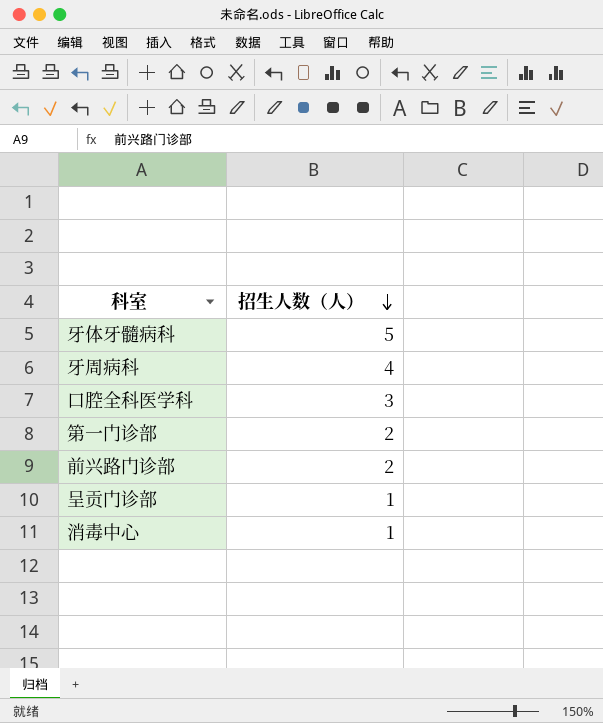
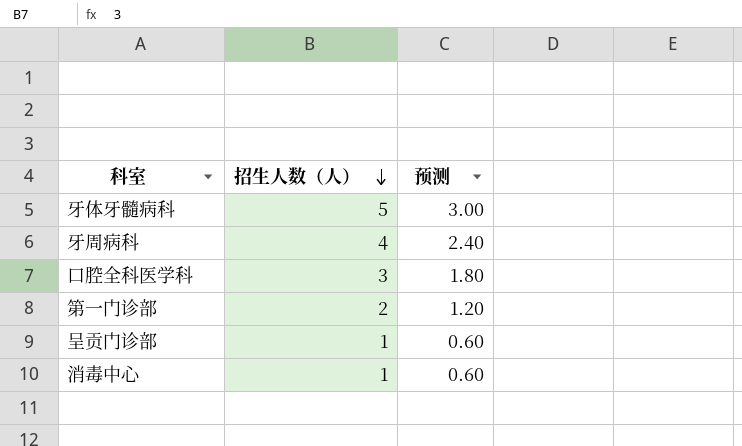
column 预测 | formula: none -> [招生人数（人）] * 0.6
row 前兴路门诊部: 2 -> none

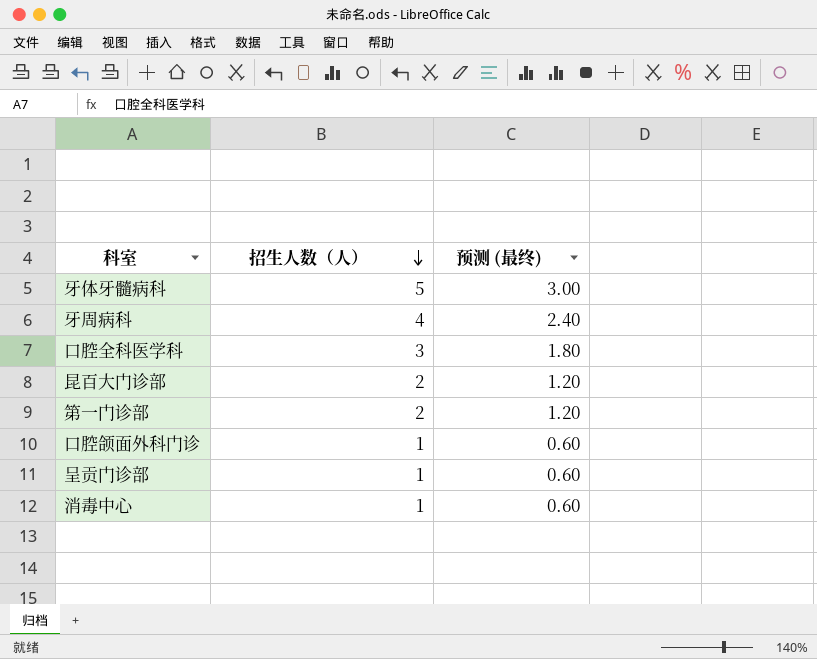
column name: 预测 -> 预测 (最终)
row 昆百大门诊部: none -> 2 | 1.20
row 口腔颌面外科门诊: none -> 1 | 0.60

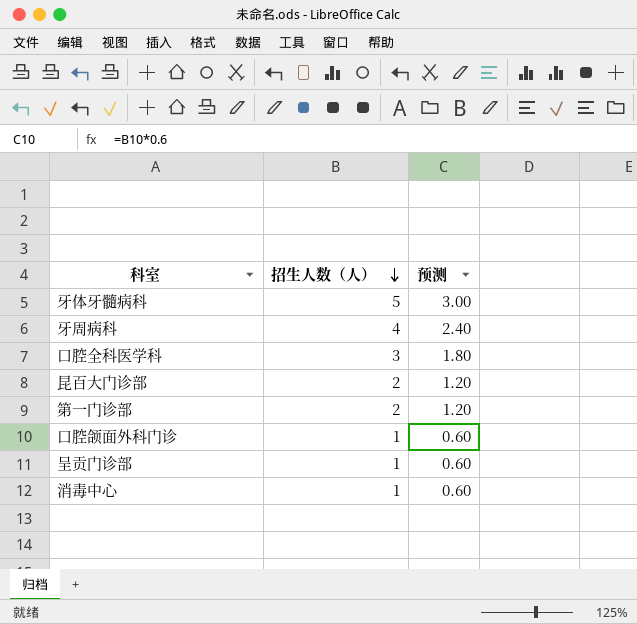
column name: 预测 (最终) -> 预测

